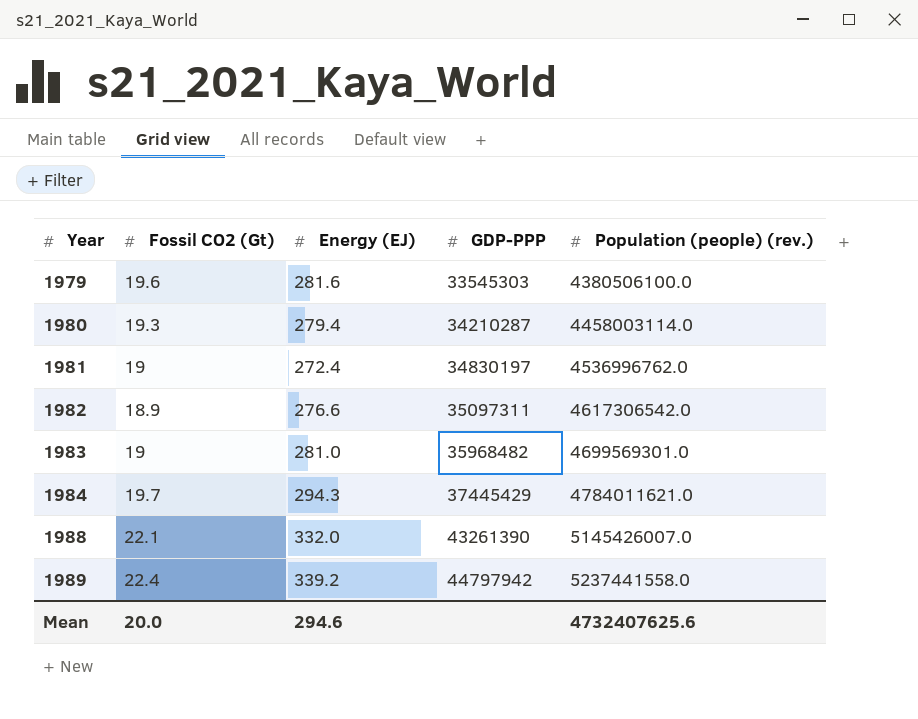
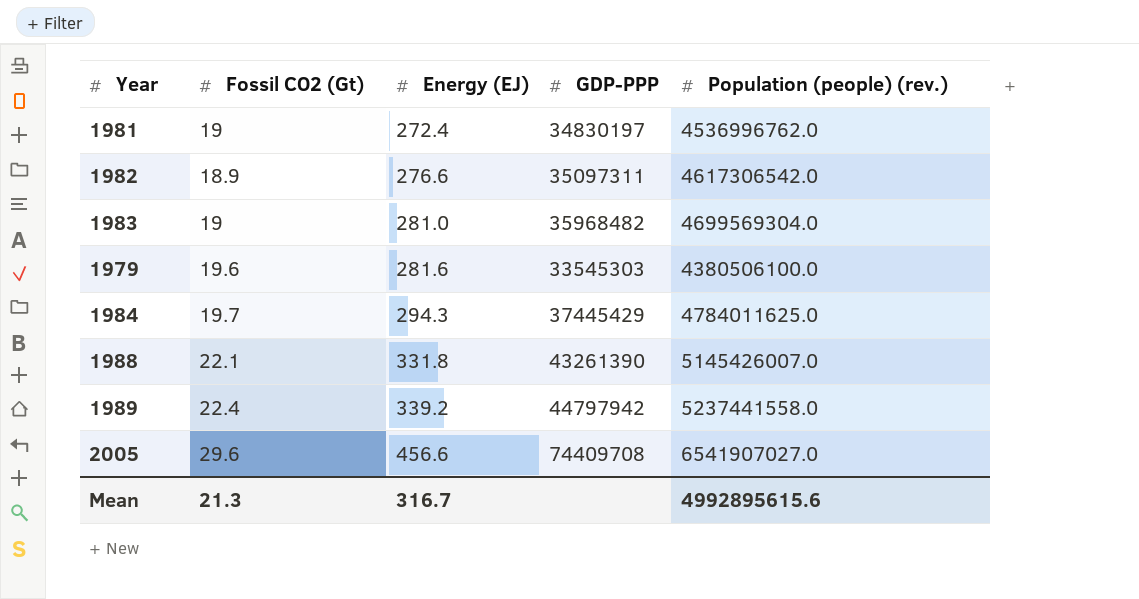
row order: Year ascending -> Energy (EJ) ascending
row 1980: 19.3 | 279.4 | 34210287 | 4458003114.0 -> none
1983 | Population (people) (rev.): 4699569301.0 -> 4699569304.0
1984 | Population (people) (rev.): 4784011621.0 -> 4784011625.0
1988 | Energy (EJ): 332.0 -> 331.8
row 2005: none -> 29.6 | 456.6 | 74409708 | 6541907027.0
Mean | Fossil CO2 (Gt): 20.0 -> 21.3
Mean | Energy (EJ): 294.6 -> 316.7
Mean | Population (people) (rev.): 4732407625.6 -> 4992895615.6

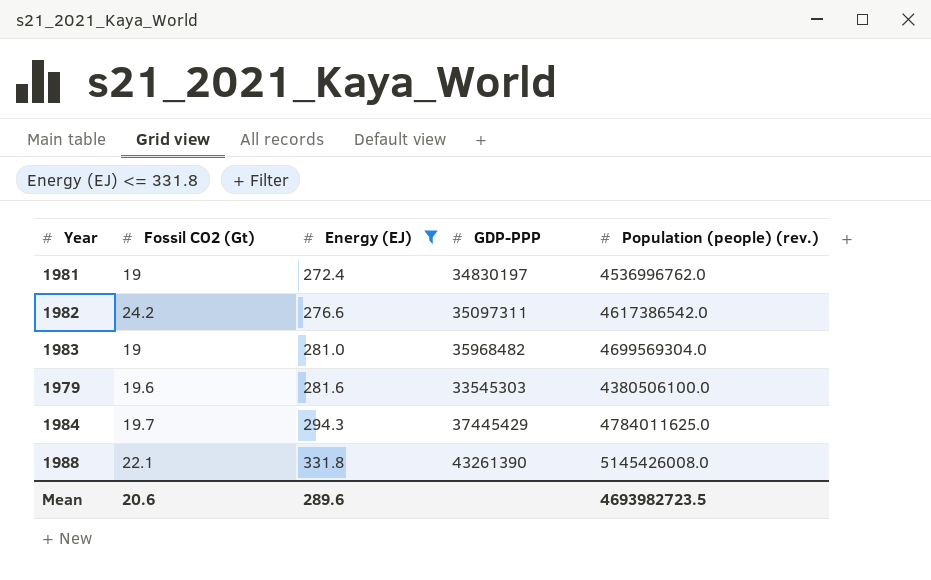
filter: none -> Energy (EJ) <= 331.8
1982 | Fossil CO2 (Gt): 18.9 -> 24.2
1982 | Population (people) (rev.): 4617306542.0 -> 4617386542.0
1988 | Population (people) (rev.): 5145426007.0 -> 5145426008.0
Mean | Fossil CO2 (Gt): 21.3 -> 20.6
Mean | Energy (EJ): 316.7 -> 289.6
Mean | Population (people) (rev.): 4992895615.6 -> 4693982723.5

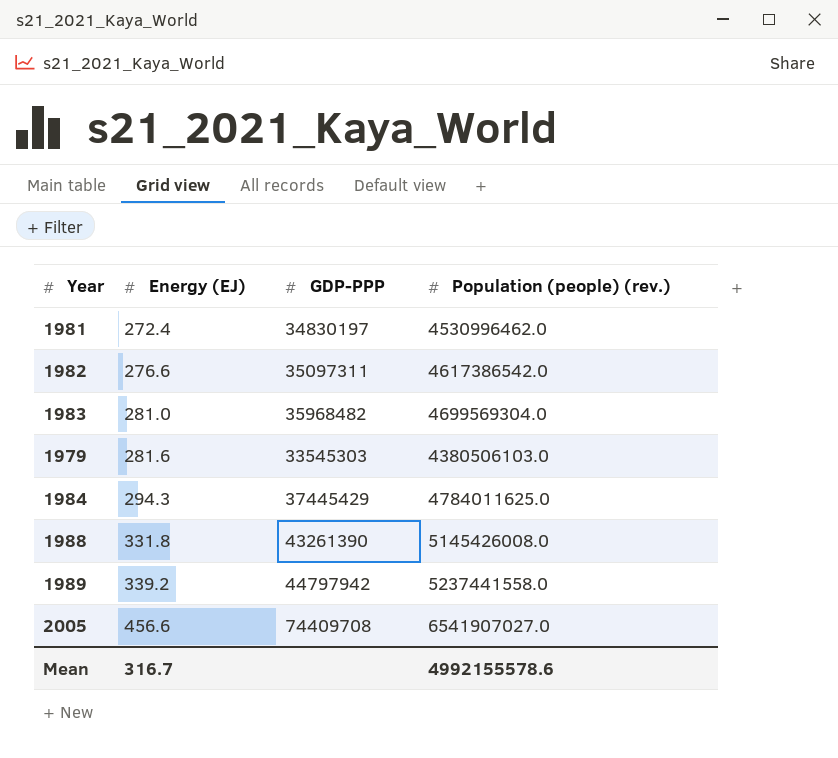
filter: Energy (EJ) <= 331.8 -> none
column Fossil CO2 (Gt) | position: 2 -> none
1981 | Population (people) (rev.): 4536996762.0 -> 4530996462.0
1979 | Population (people) (rev.): 4380506100.0 -> 4380506103.0
Mean | Energy (EJ): 289.6 -> 316.7
Mean | Population (people) (rev.): 4693982723.5 -> 4992155578.6

